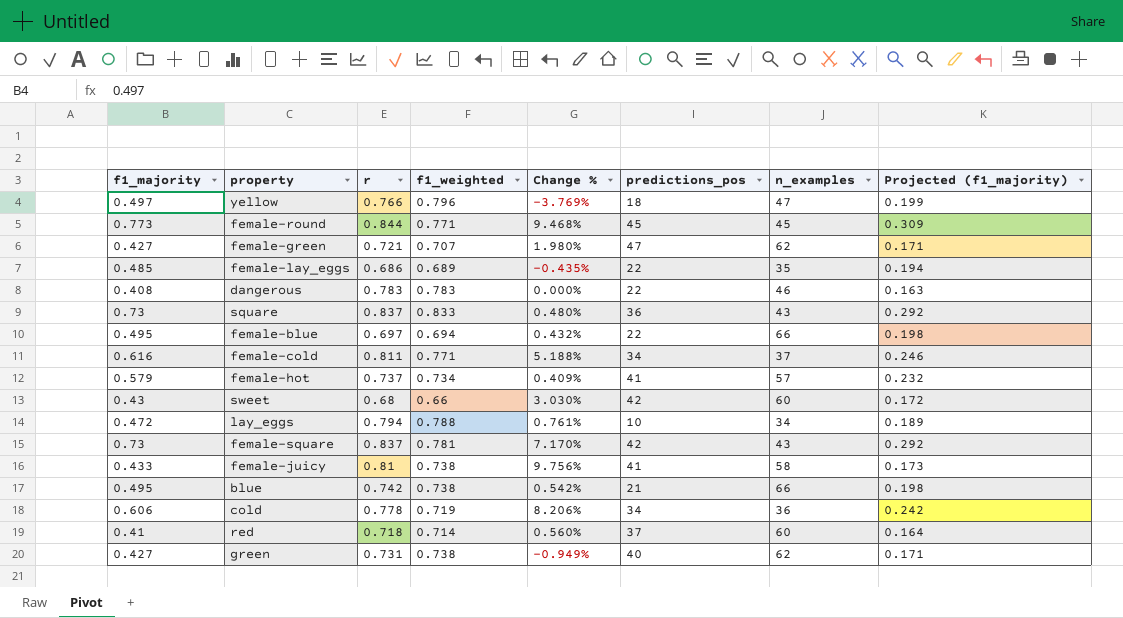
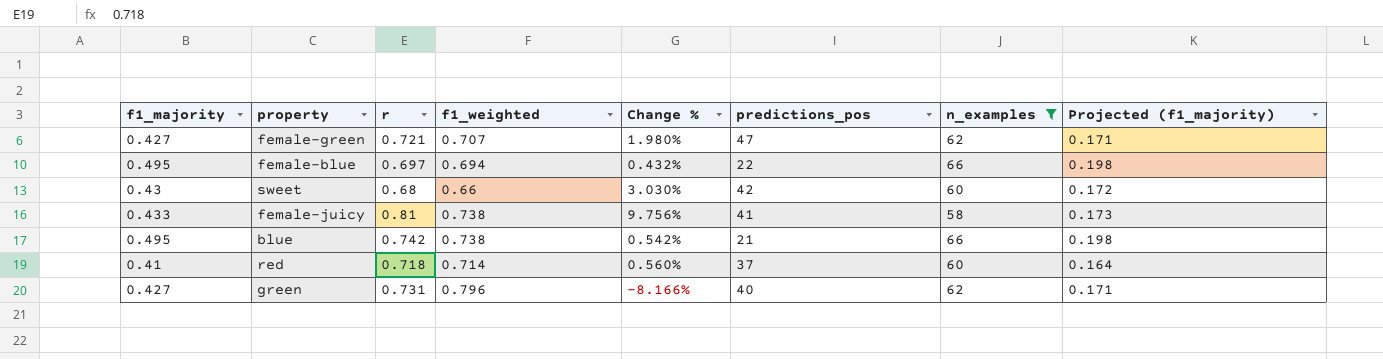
filter: none -> n_examples >= 58
green | f1_weighted: 0.738 -> 0.796
green | Change %: -0.949% -> -8.166%

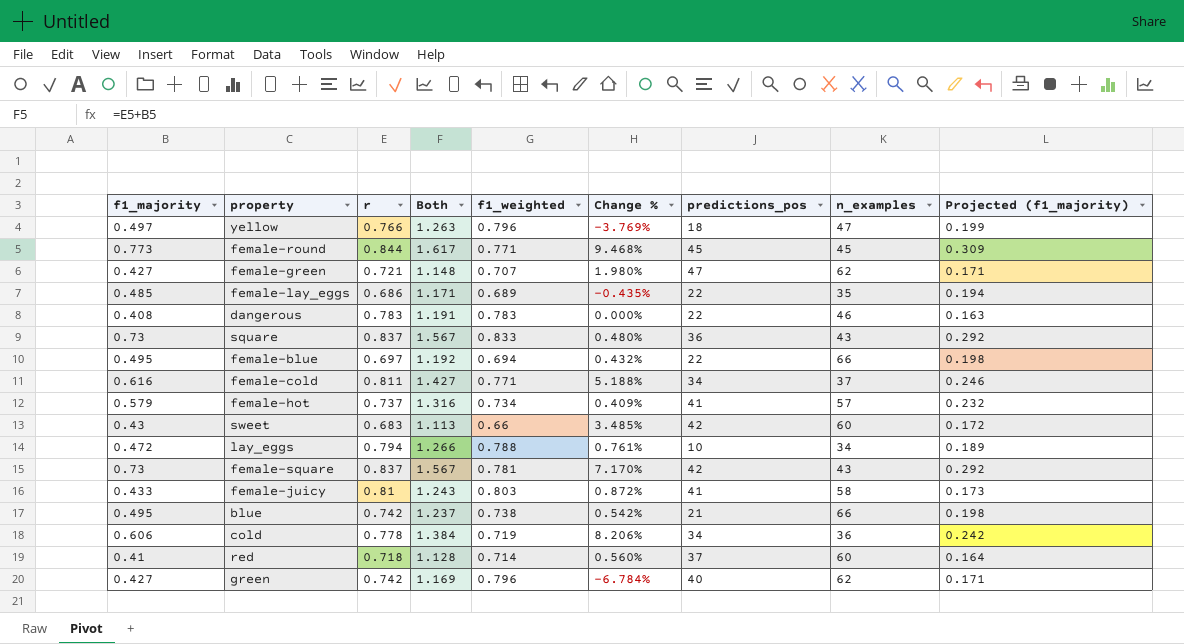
filter: n_examples >= 58 -> none
column Both | formula: none -> [f1_majority] + [r]
sweet | r: 0.68 -> 0.683
sweet | Change %: 3.030% -> 3.485%
female-juicy | f1_weighted: 0.738 -> 0.803
female-juicy | Change %: 9.756% -> 0.872%
green | r: 0.731 -> 0.742
green | Change %: -8.166% -> -6.784%

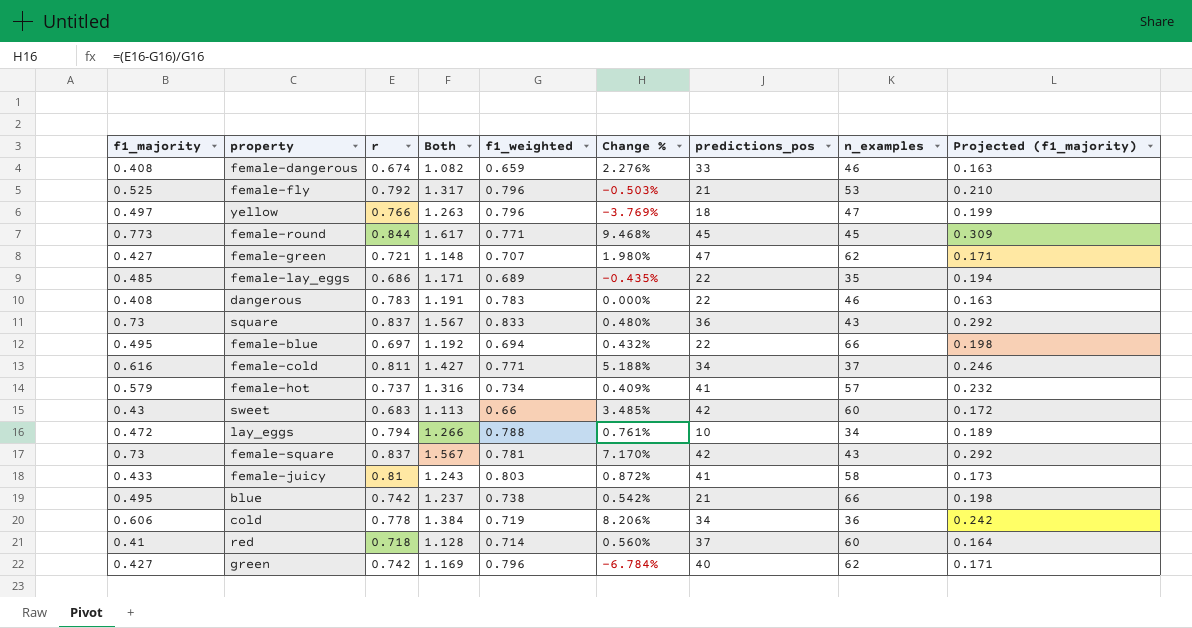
row female-dangerous: none -> 0.408 | 0.674 | 1.082 | 0.659 | 2.276% | 33 | 46 | 0.163
row female-fly: none -> 0.525 | 0.792 | 1.317 | 0.796 | -0.503% | 21 | 53 | 0.210

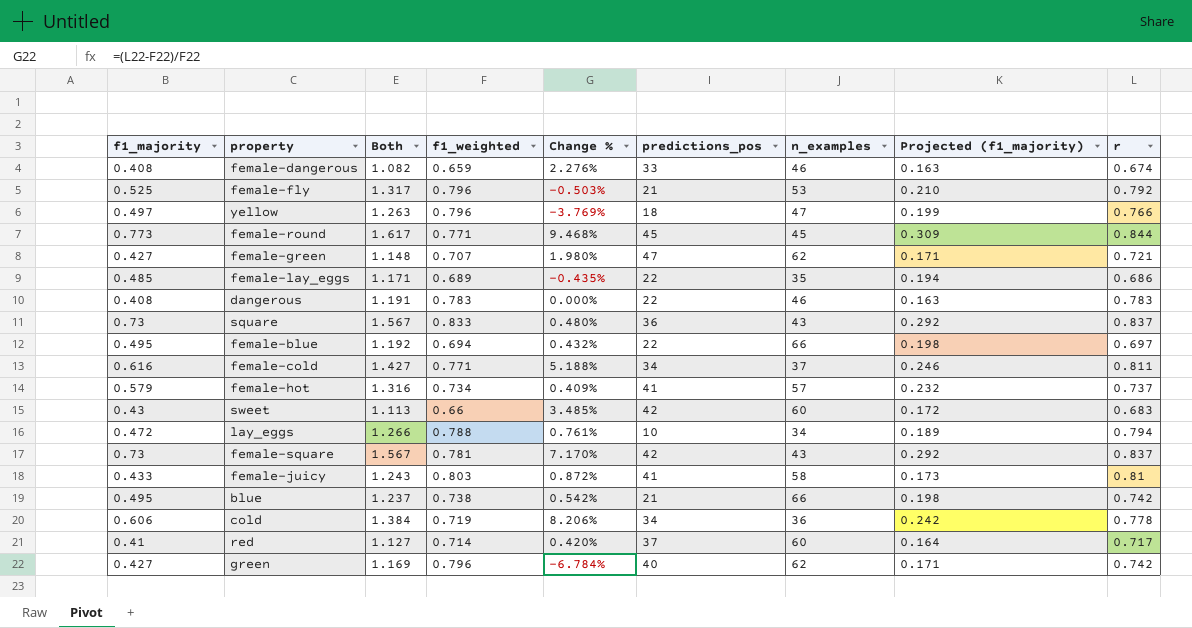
column r | position: 3 -> 9
red | Both: 1.128 -> 1.127
red | Change %: 0.560% -> 0.420%
red | r: 0.718 -> 0.717

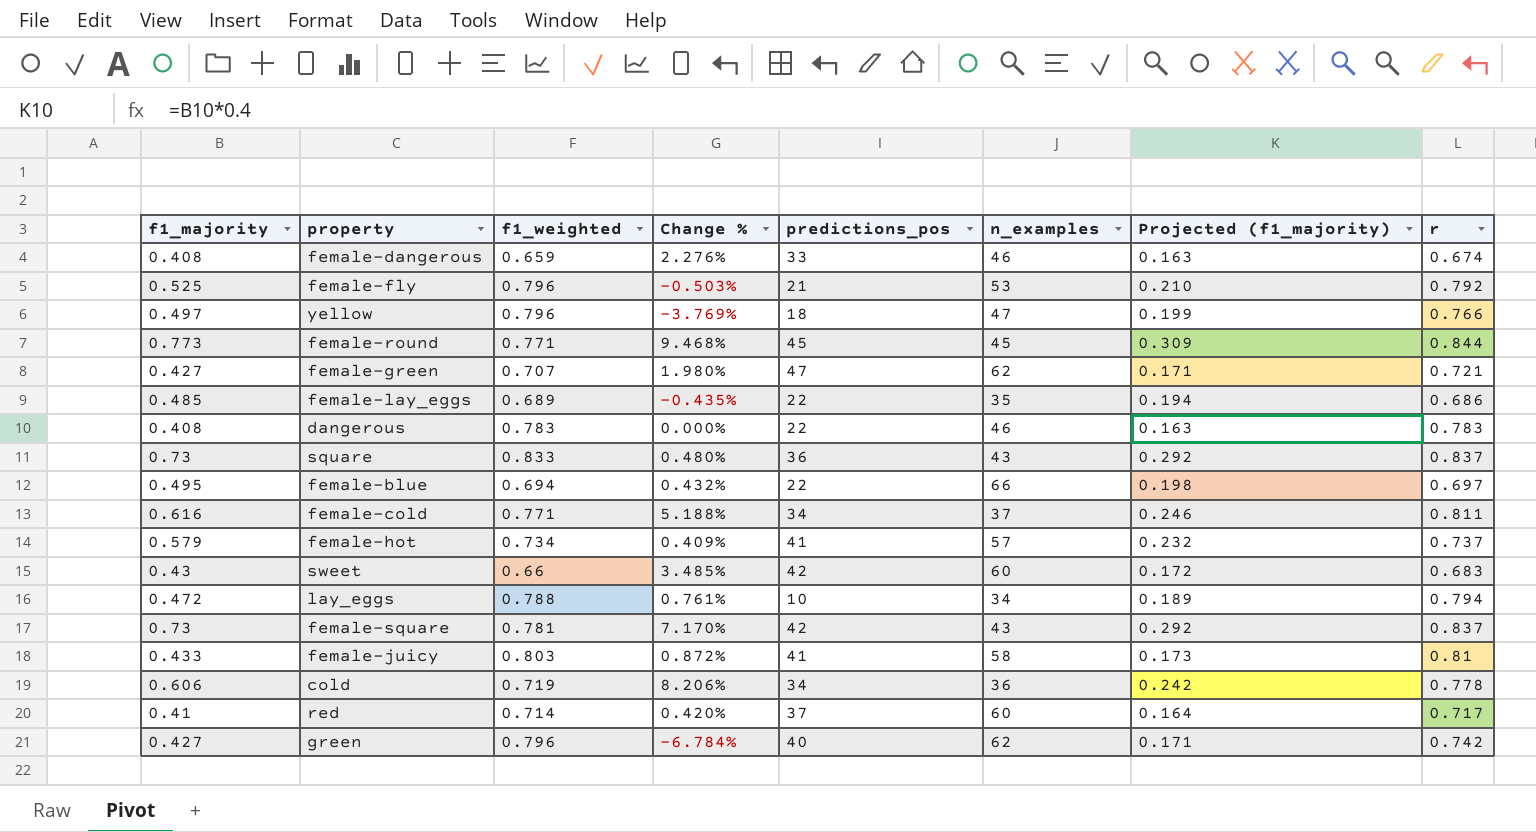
column Both | formula: [f1_majority] + [r] -> none
row blue: 0.495 | 1.237 | 0.738 | 0.542% | 21 | 66 | 0.198 | 0.742 -> none

